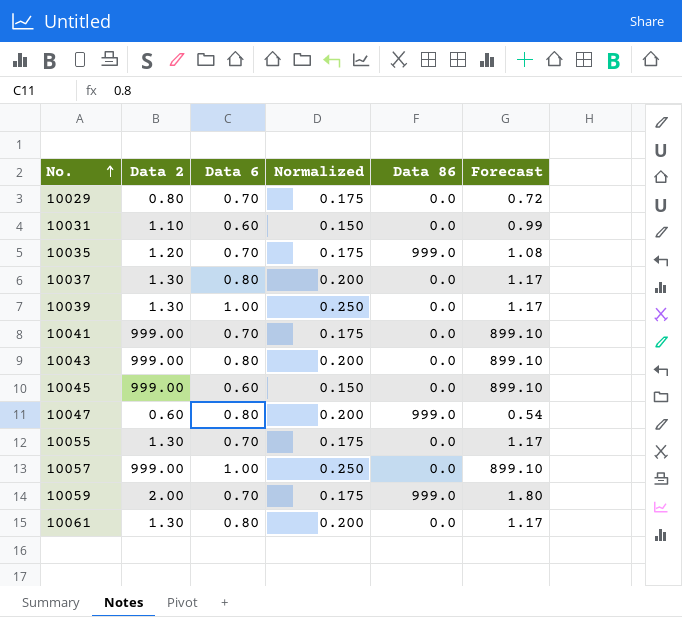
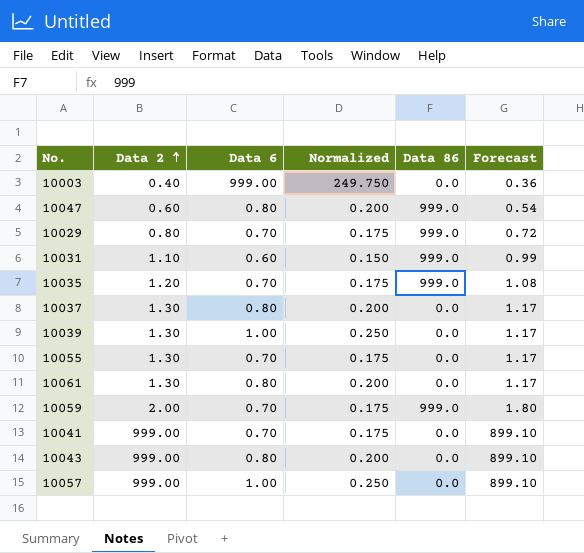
row order: No. ascending -> Data 2 ascending
row 10045: 999.00 | 0.60 | 0.150 | 0.0 | 899.10 -> none
row 10003: none -> 0.40 | 999.00 | 249.750 | 0.0 | 0.36
10029 | Data 86: 0.0 -> 999.0
10031 | Data 86: 0.0 -> 999.0

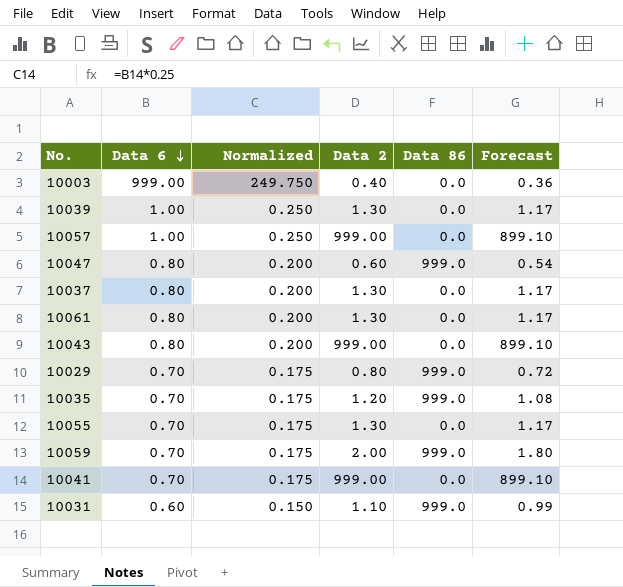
row order: Data 2 ascending -> Data 6 descending
column Data 2 | position: 2 -> 4

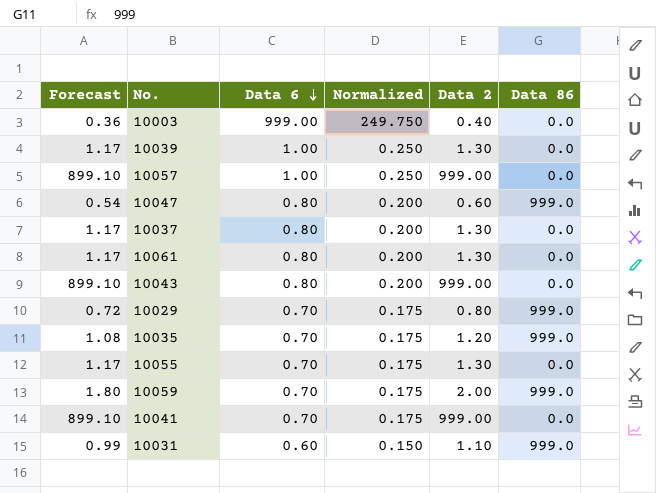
column Forecast | position: 6 -> 1

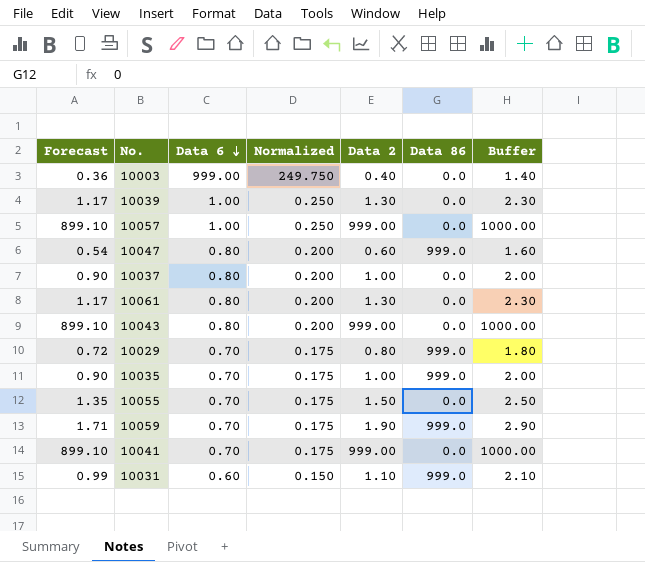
column Buffer | formula: none -> [Data 2] + 1
10037 | Forecast: 1.17 -> 0.90
10037 | Data 2: 1.30 -> 1.00
10035 | Forecast: 1.08 -> 0.90
10035 | Data 2: 1.20 -> 1.00
10055 | Forecast: 1.17 -> 1.35
10055 | Data 2: 1.30 -> 1.50
10059 | Forecast: 1.80 -> 1.71
10059 | Data 2: 2.00 -> 1.90

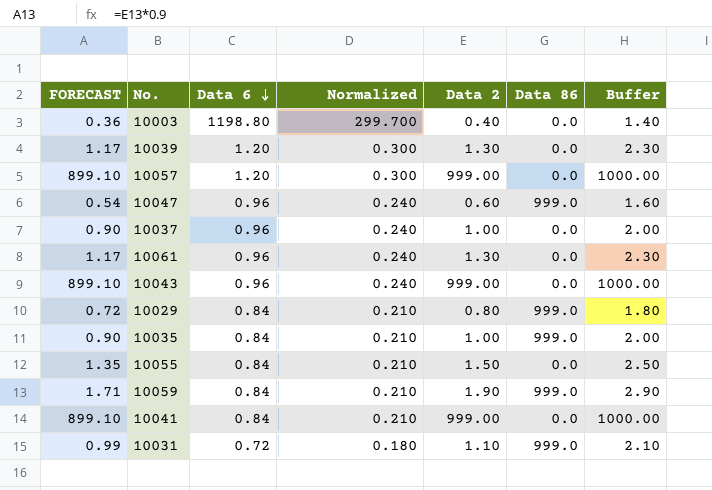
column name: Forecast -> FORECAST
10003 | Data 6: 999.00 -> 1198.80
10003 | Normalized: 249.750 -> 299.700
10039 | Data 6: 1.00 -> 1.20
10039 | Normalized: 0.250 -> 0.300
10057 | Data 6: 1.00 -> 1.20
10057 | Normalized: 0.250 -> 0.300
10047 | Data 6: 0.80 -> 0.96
10047 | Normalized: 0.200 -> 0.240
10037 | Data 6: 0.80 -> 0.96
10037 | Normalized: 0.200 -> 0.240
10061 | Data 6: 0.80 -> 0.96
10061 | Normalized: 0.200 -> 0.240
10043 | Data 6: 0.80 -> 0.96
10043 | Normalized: 0.200 -> 0.240
10029 | Data 6: 0.70 -> 0.84
10029 | Normalized: 0.175 -> 0.210
10035 | Data 6: 0.70 -> 0.84
10035 | Normalized: 0.175 -> 0.210
10055 | Data 6: 0.70 -> 0.84
10055 | Normalized: 0.175 -> 0.210
10059 | Data 6: 0.70 -> 0.84
10059 | Normalized: 0.175 -> 0.210
10041 | Data 6: 0.70 -> 0.84
10041 | Normalized: 0.175 -> 0.210
10031 | Data 6: 0.60 -> 0.72
10031 | Normalized: 0.150 -> 0.180

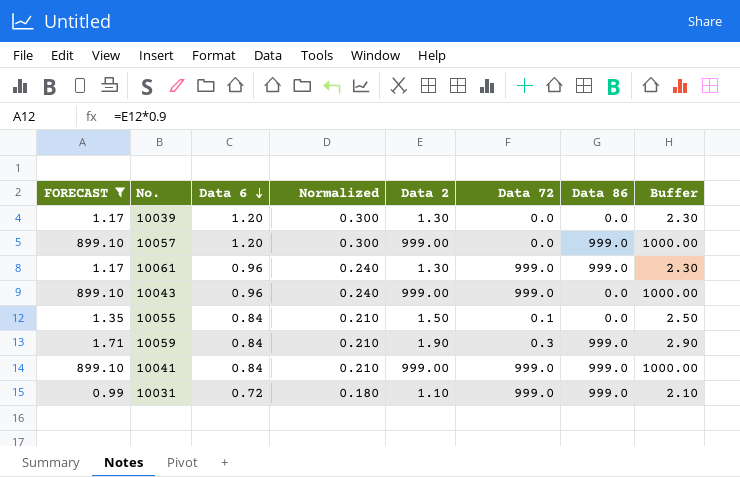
filter: none -> FORECAST >= 0.99
column Data 72 | position: none -> 6
10057 | Data 86: 0.0 -> 999.0
10061 | Data 86: 0.0 -> 999.0
10041 | Data 86: 0.0 -> 999.0

